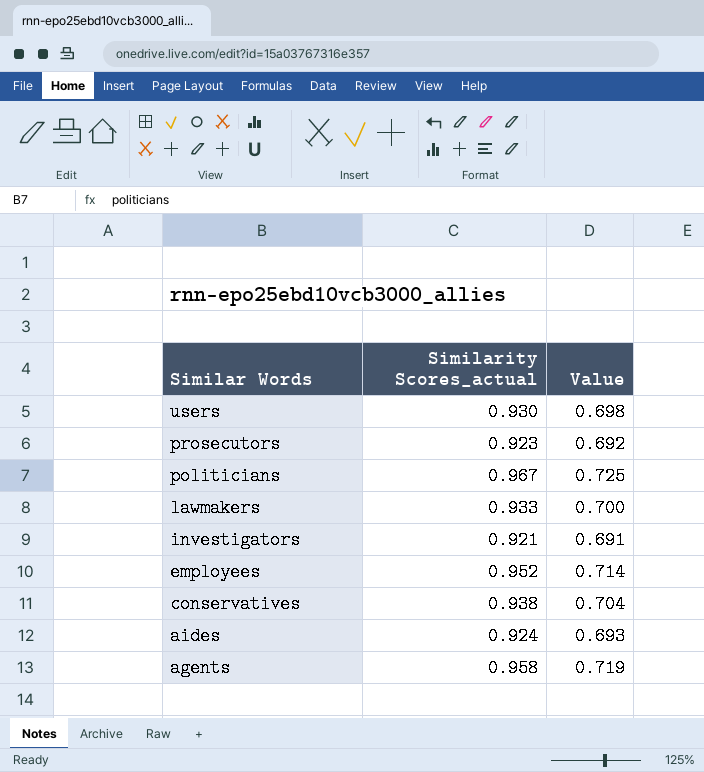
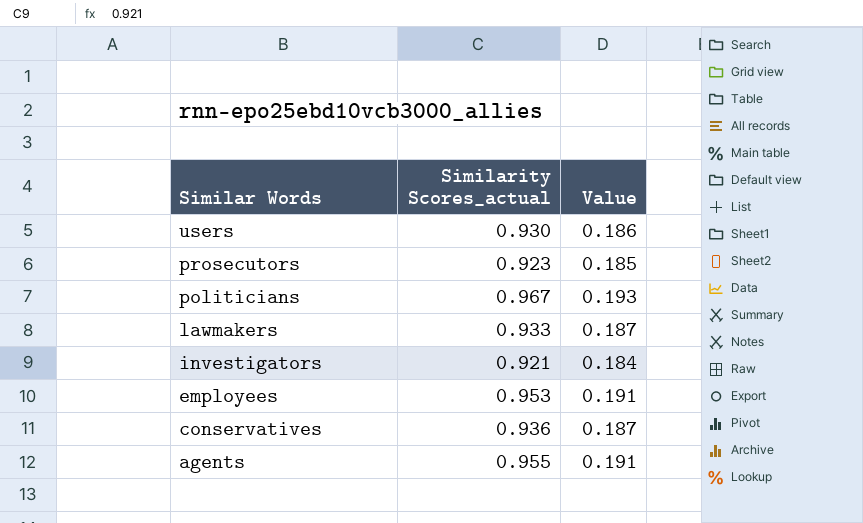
column Value | formula: [Similarity Scores_actual] * 0.75 -> [Similarity Scores_actual] * 0.2
row aides: 0.924 | 0.693 -> none
employees | Similarity Scores_actual: 0.952 -> 0.953
conservatives | Similarity Scores_actual: 0.938 -> 0.936
agents | Similarity Scores_actual: 0.958 -> 0.955

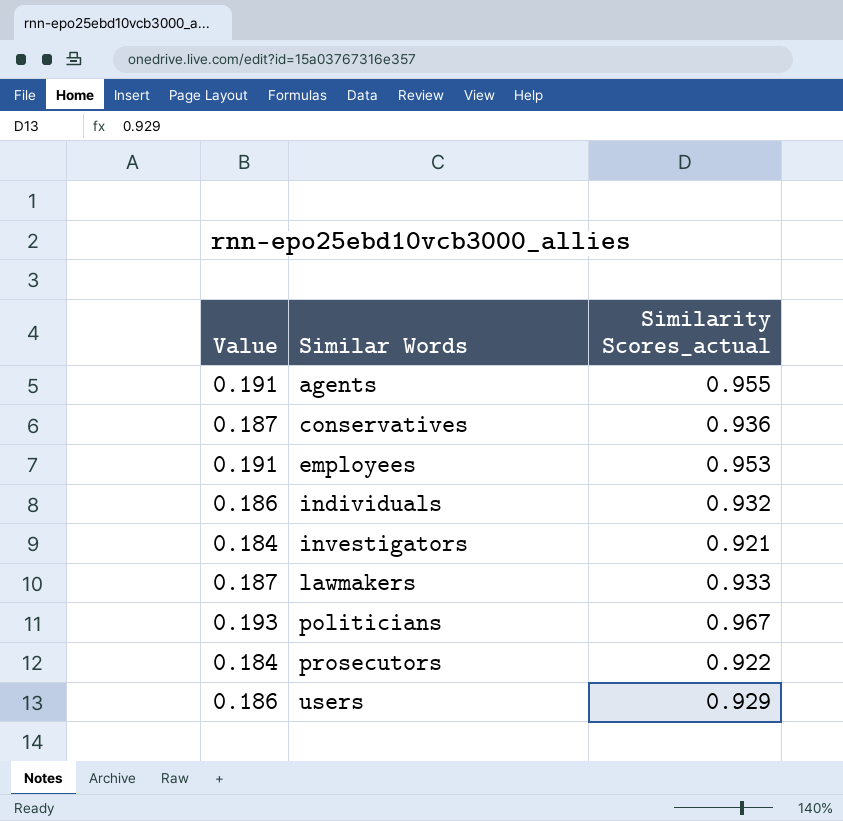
row order: Similar Words descending -> Similar Words ascending
column Value | position: 3 -> 1
row individuals: none -> 0.186 | 0.932
prosecutors | Value: 0.185 -> 0.184
prosecutors | Similarity Scores_actual: 0.923 -> 0.922
users | Similarity Scores_actual: 0.930 -> 0.929

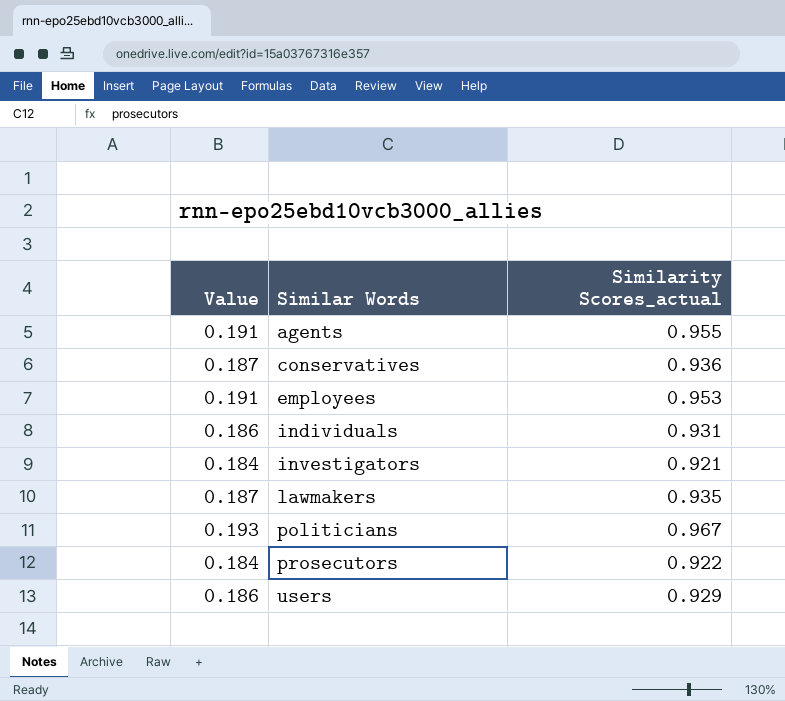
individuals | Similarity Scores_actual: 0.932 -> 0.931
lawmakers | Similarity Scores_actual: 0.933 -> 0.935

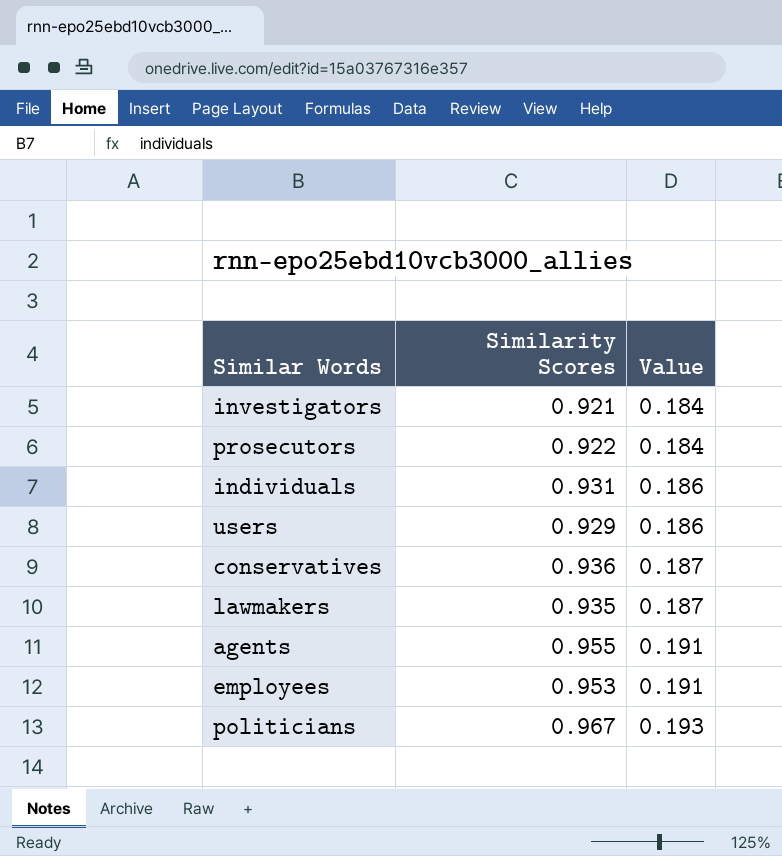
row order: Similar Words ascending -> Value ascending
column name: Similarity Scores_actual -> Similarity Scores
column Value | position: 1 -> 3

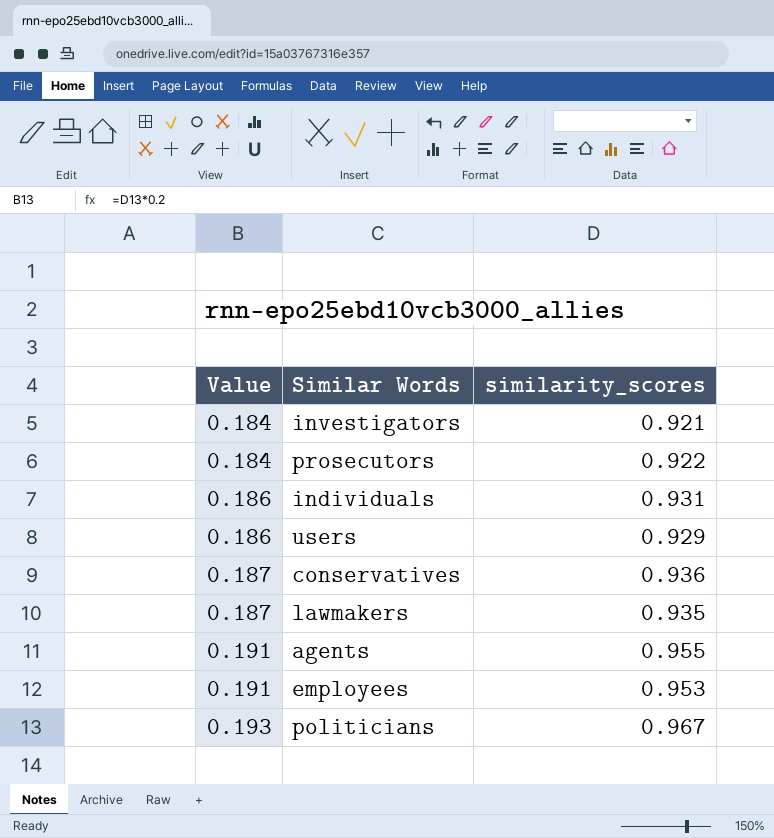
column Value | position: 3 -> 1
column name: Similarity Scores -> similarity_scores

